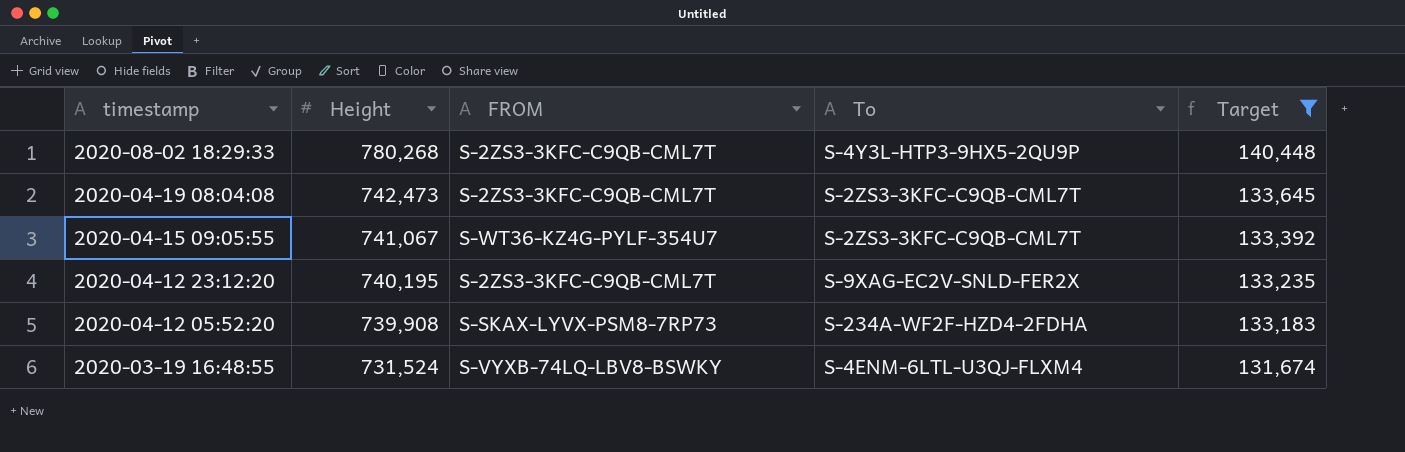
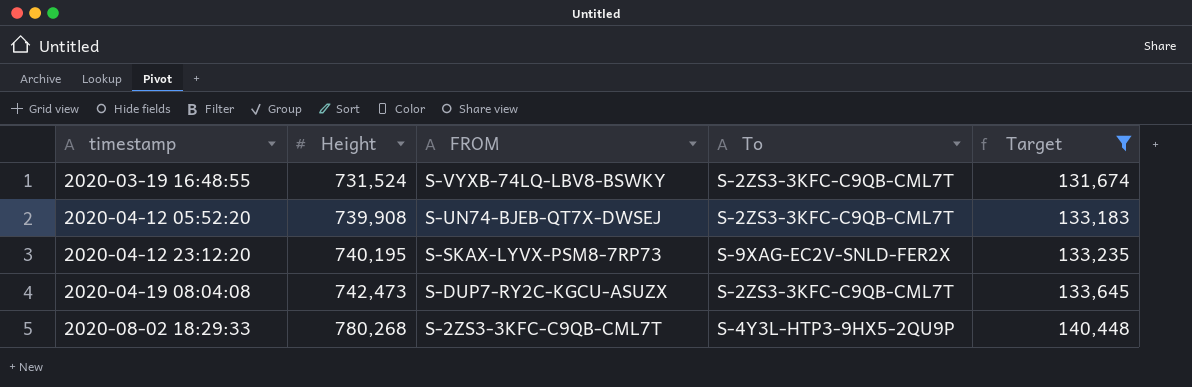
row order: timestamp descending -> timestamp ascending
row 2020-04-15 09:05:55: 741,067 | S-WT36-KZ4G-PYLF-354U7 | S-2ZS3-3KFC-C9QB-CML7T | 133,392 -> none
2020-03-19 16:48:55 | To: S-4ENM-6LTL-U3QJ-FLXM4 -> S-2ZS3-3KFC-C9QB-CML7T
2020-04-12 05:52:20 | FROM: S-SKAX-LYVX-PSM8-7RP73 -> S-UN74-BJEB-QT7X-DWSEJ
2020-04-12 05:52:20 | To: S-234A-WF2F-HZD4-2FDHA -> S-2ZS3-3KFC-C9QB-CML7T
2020-04-12 23:12:20 | FROM: S-2ZS3-3KFC-C9QB-CML7T -> S-SKAX-LYVX-PSM8-7RP73
2020-04-19 08:04:08 | FROM: S-2ZS3-3KFC-C9QB-CML7T -> S-DUP7-RY2C-KGCU-ASUZX

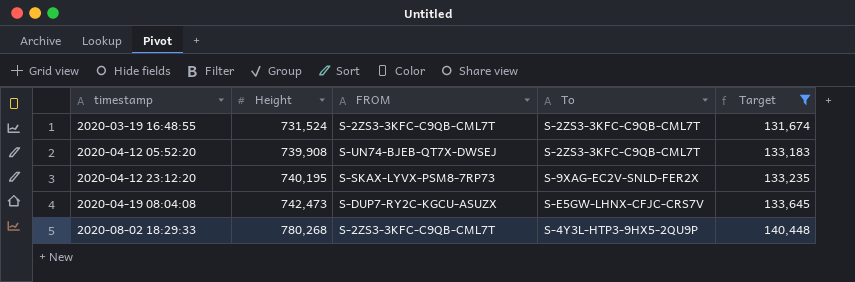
2020-03-19 16:48:55 | FROM: S-VYXB-74LQ-LBV8-BSWKY -> S-2ZS3-3KFC-C9QB-CML7T
2020-04-19 08:04:08 | To: S-2ZS3-3KFC-C9QB-CML7T -> S-E5GW-LHNX-CFJC-CRS7V

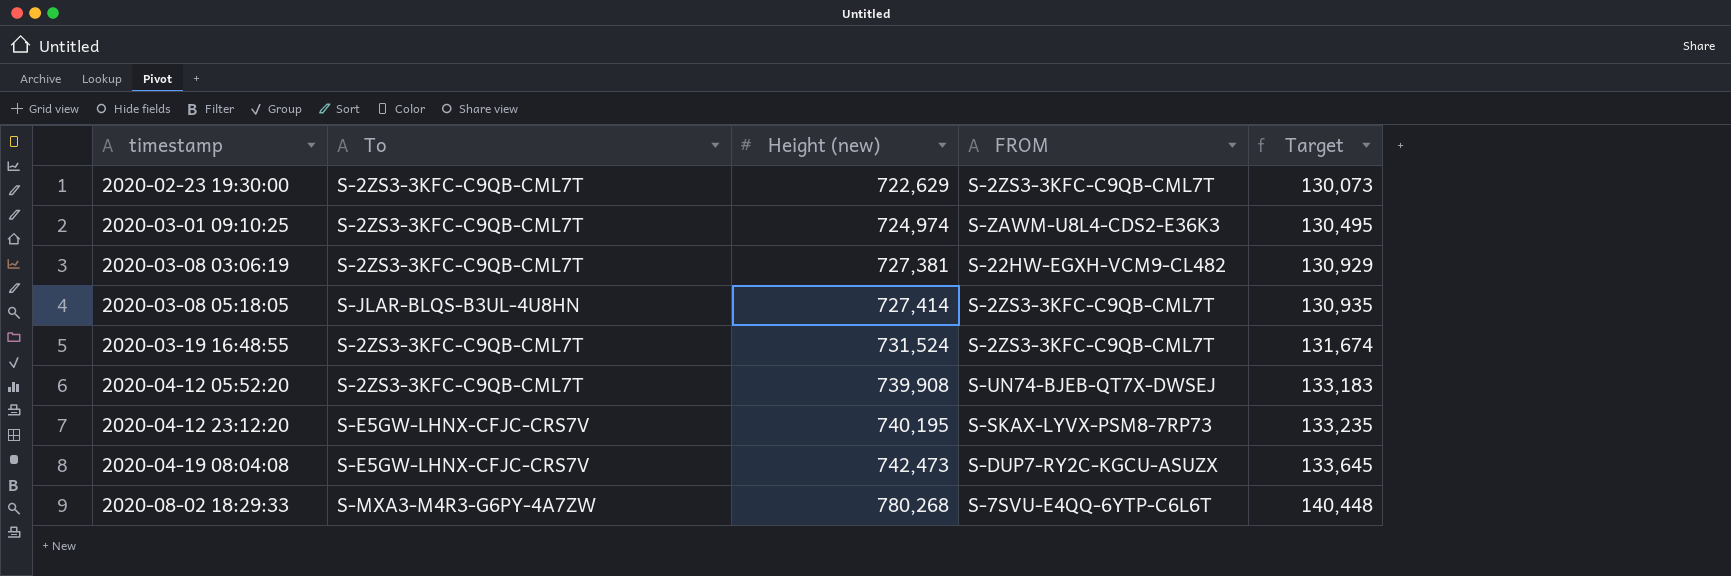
filter: Target >= 131,674 -> none
column To | position: 4 -> 2
column name: Height -> Height (new)
2020-04-12 23:12:20 | To: S-9XAG-EC2V-SNLD-FER2X -> S-E5GW-LHNX-CFJC-CRS7V
2020-08-02 18:29:33 | To: S-4Y3L-HTP3-9HX5-2QU9P -> S-MXA3-M4R3-G6PY-4A7ZW
2020-08-02 18:29:33 | FROM: S-2ZS3-3KFC-C9QB-CML7T -> S-7SVU-E4QQ-6YTP-C6L6T

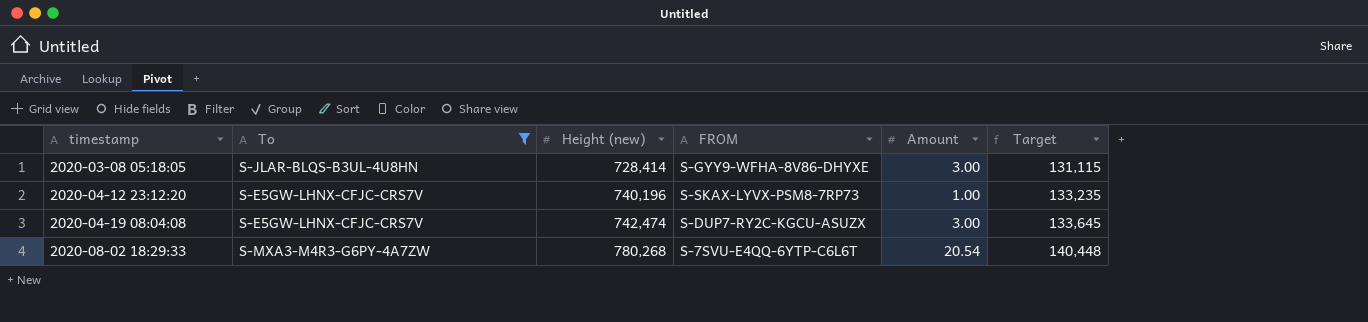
filter: none -> To != S-2ZS3-3KFC-C9QB-CML7T
column Amount | position: none -> 5
2020-03-08 05:18:05 | Height (new): 727,414 -> 728,414
2020-03-08 05:18:05 | FROM: S-2ZS3-3KFC-C9QB-CML7T -> S-GYY9-WFHA-8V86-DHYXE
2020-03-08 05:18:05 | Target: 130,935 -> 131,115
2020-04-12 23:12:20 | Height (new): 740,195 -> 740,196
2020-04-19 08:04:08 | Height (new): 742,473 -> 742,474

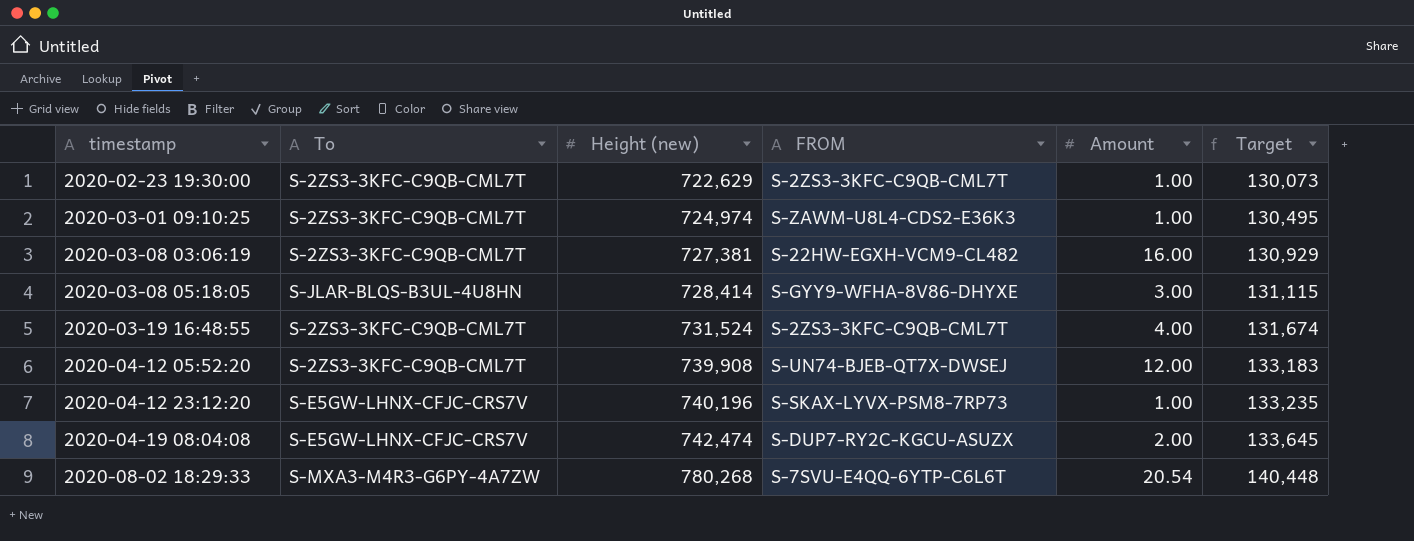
filter: To != S-2ZS3-3KFC-C9QB-CML7T -> none
2020-04-19 08:04:08 | Amount: 3.00 -> 2.00

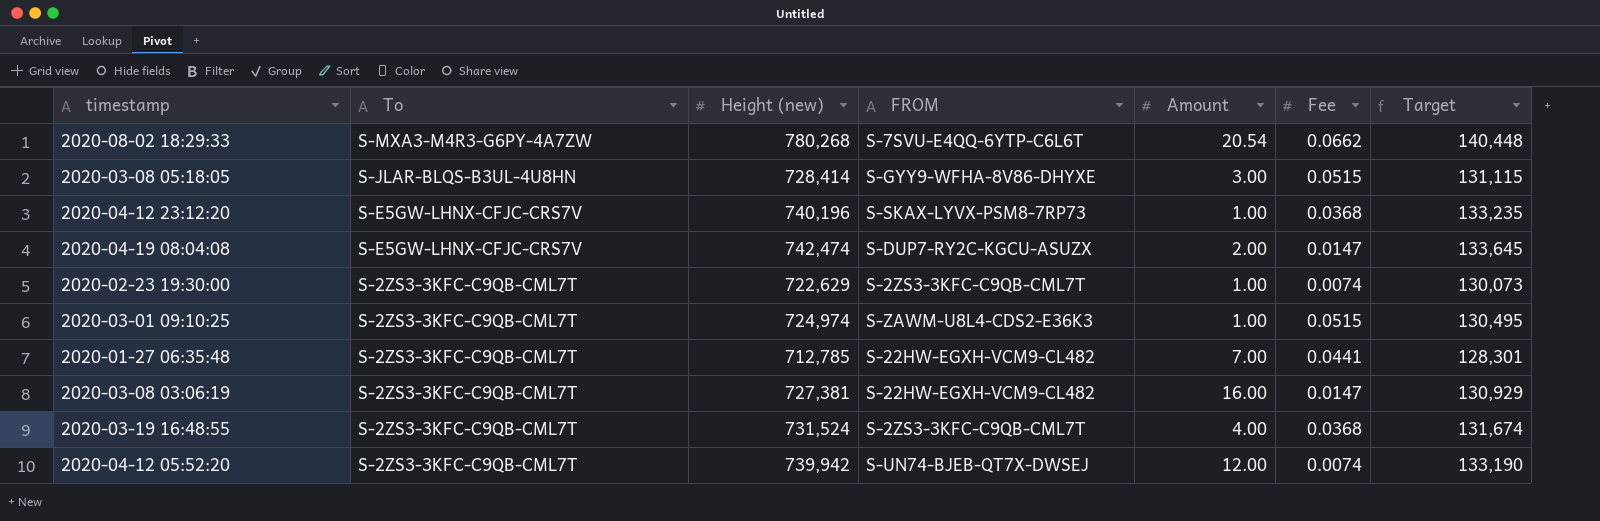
row order: timestamp ascending -> To descending
column Fee | position: none -> 6
row 2020-01-27 06:35:48: none -> S-2ZS3-3KFC-C9QB-CML7T | 712,785 | S-22HW-EGXH-VCM9-CL482 | 7.00 | 0.0441 | 128,301
2020-04-12 05:52:20 | Height (new): 739,908 -> 739,942
2020-04-12 05:52:20 | Target: 133,183 -> 133,190

